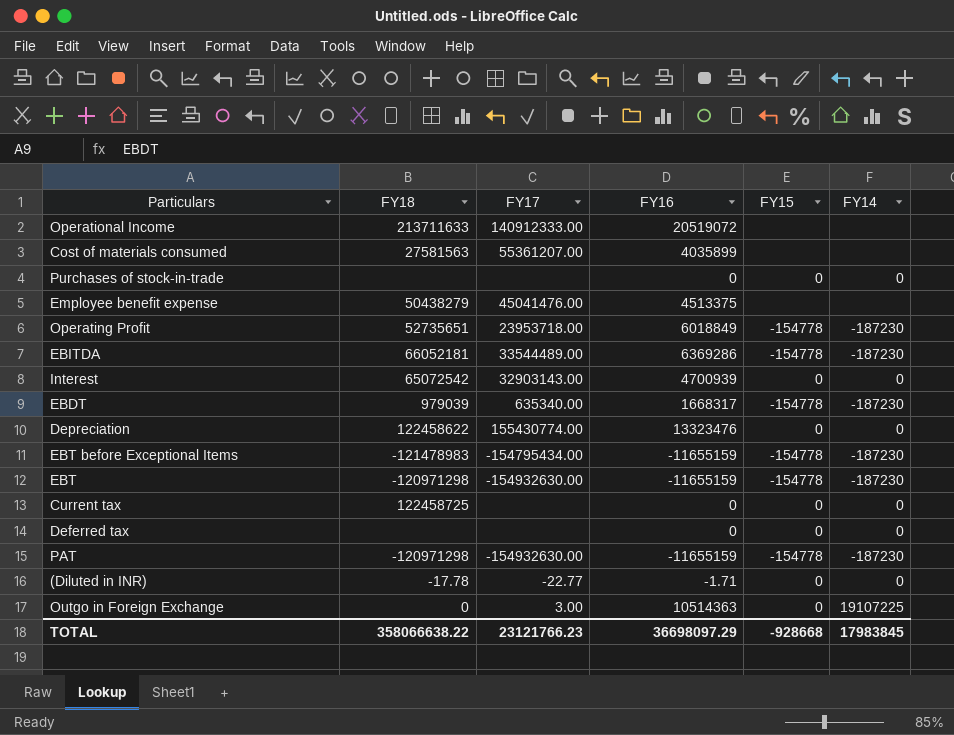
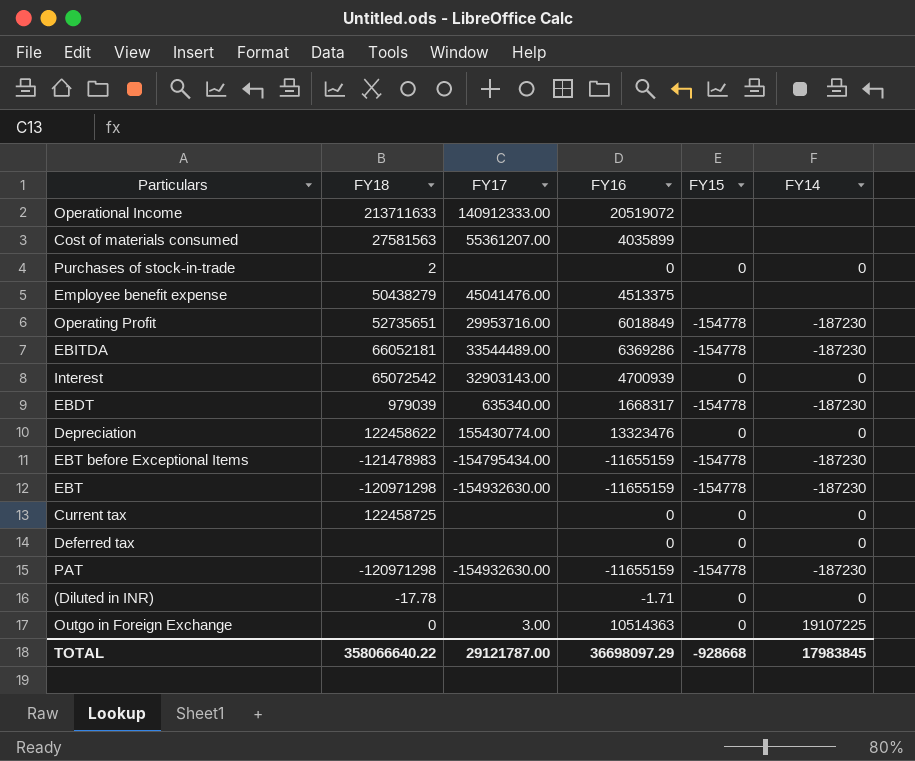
Purchases of stock-in-trade | FY18: none -> 2
Operating Profit | FY17: 23953718.00 -> 29953716.00
(Diluted in INR) | FY17: -22.77 -> none
TOTAL | FY18: 358066638.22 -> 358066640.22
TOTAL | FY17: 23121766.23 -> 29121787.00

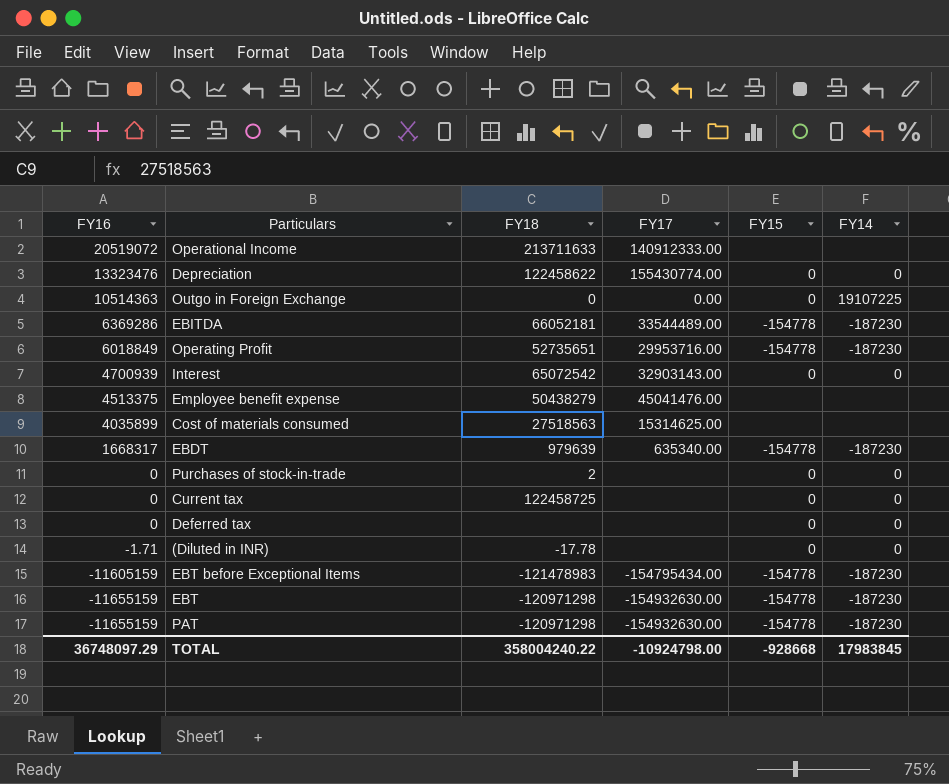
row order: none -> FY16 descending
column FY16 | position: 4 -> 1
Outgo in Foreign Exchange | FY17: 3.00 -> 0.00
Cost of materials consumed | FY18: 27581563 -> 27518563
Cost of materials consumed | FY17: 55361207.00 -> 15314625.00
EBDT | FY18: 979039 -> 979639
EBT before Exceptional Items | FY16: -11655159 -> -11605159
TOTAL | FY16: 36698097.29 -> 36748097.29
TOTAL | FY18: 358066640.22 -> 358004240.22
TOTAL | FY17: 29121787.00 -> -10924798.00

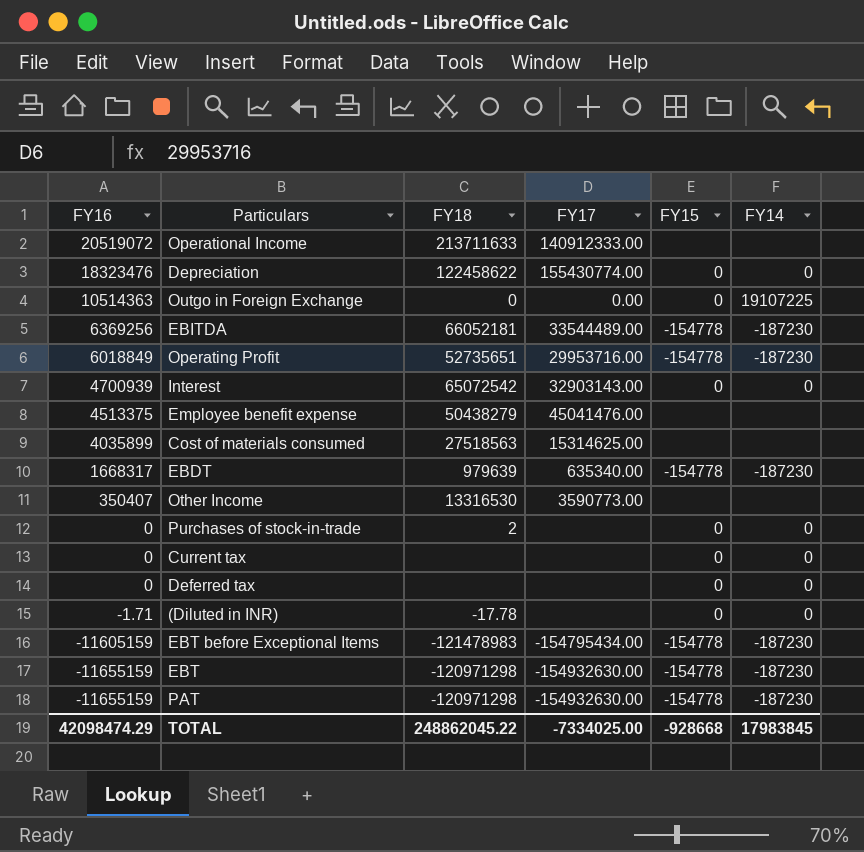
Depreciation | FY16: 13323476 -> 18323476
EBITDA | FY16: 6369286 -> 6369256
row Other Income: none -> 350407 | 13316530 | 3590773.00 | none | none
Current tax | FY18: 122458725 -> none
TOTAL | FY16: 36748097.29 -> 42098474.29
TOTAL | FY18: 358004240.22 -> 248862045.22
TOTAL | FY17: -10924798.00 -> -7334025.00

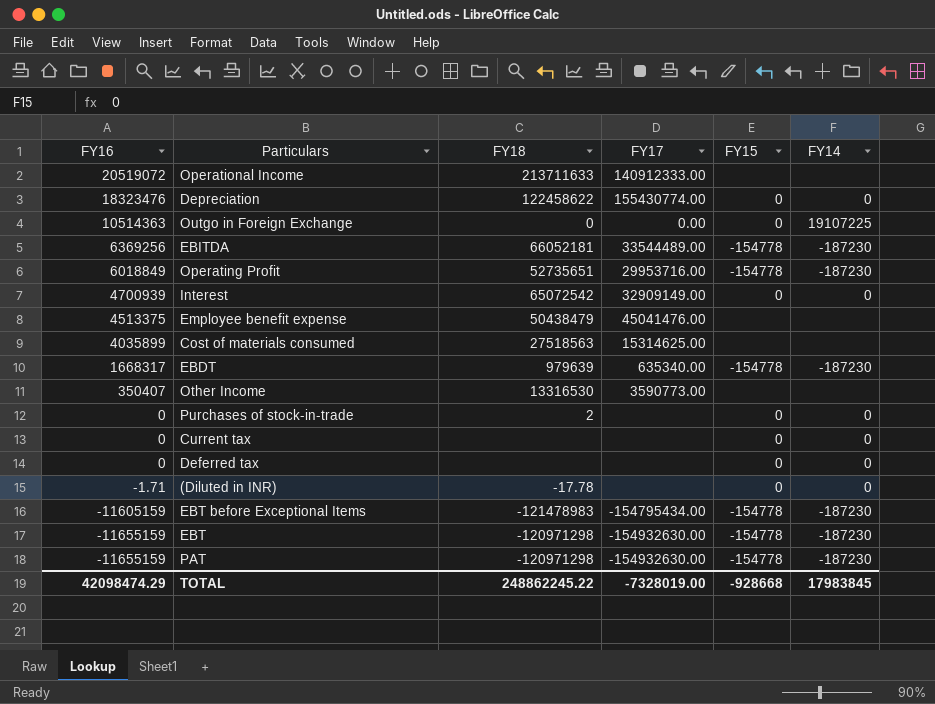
Interest | FY17: 32903143.00 -> 32909149.00
Employee benefit expense | FY18: 50438279 -> 50438479
TOTAL | FY18: 248862045.22 -> 248862245.22
TOTAL | FY17: -7334025.00 -> -7328019.00

